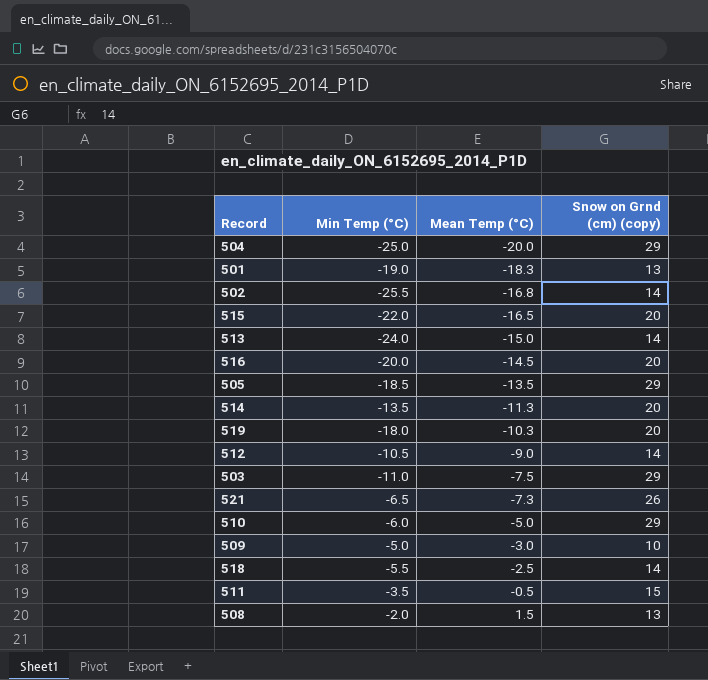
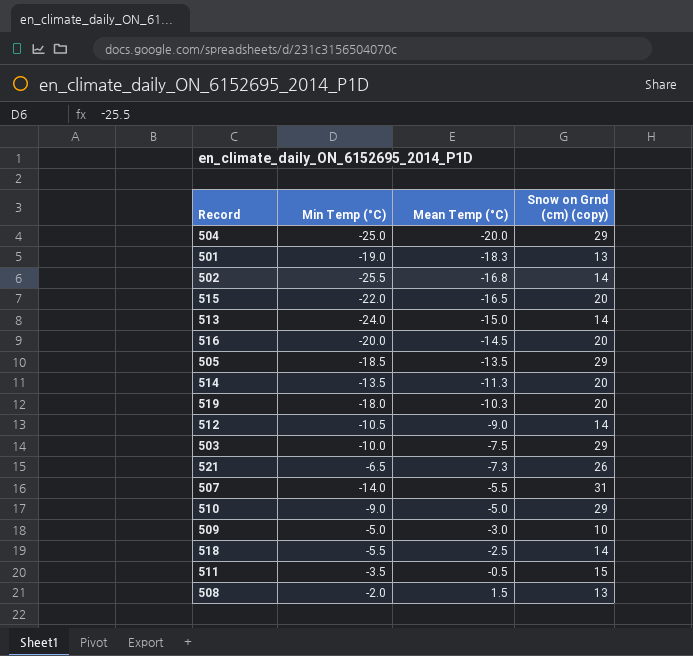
503 | Min Temp (°C): -11.0 -> -10.0
row 507: none -> -14.0 | -5.5 | 31
510 | Min Temp (°C): -6.0 -> -9.0

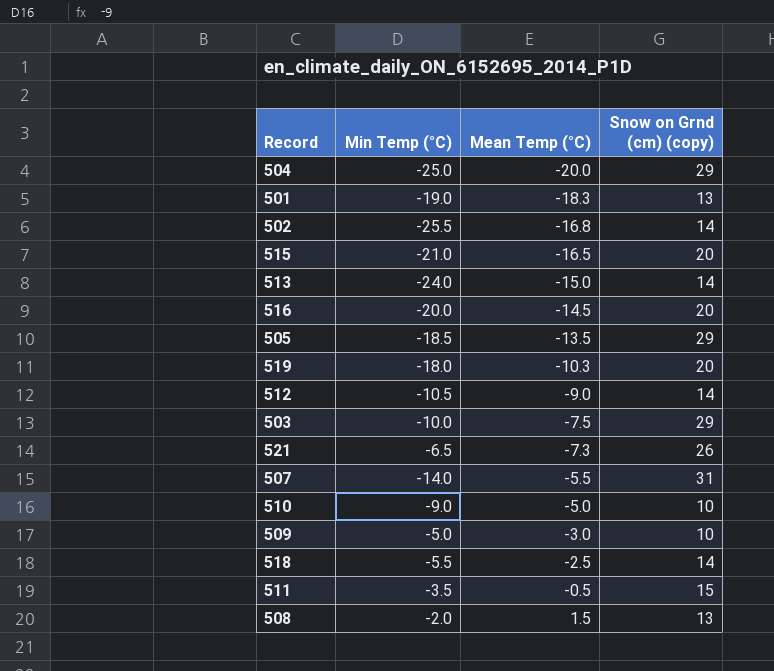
row 514: -13.5 | -11.3 | 20 -> none
515 | Min Temp (°C): -22.0 -> -21.0
510 | Snow on Grnd (cm) (copy): 29 -> 10

